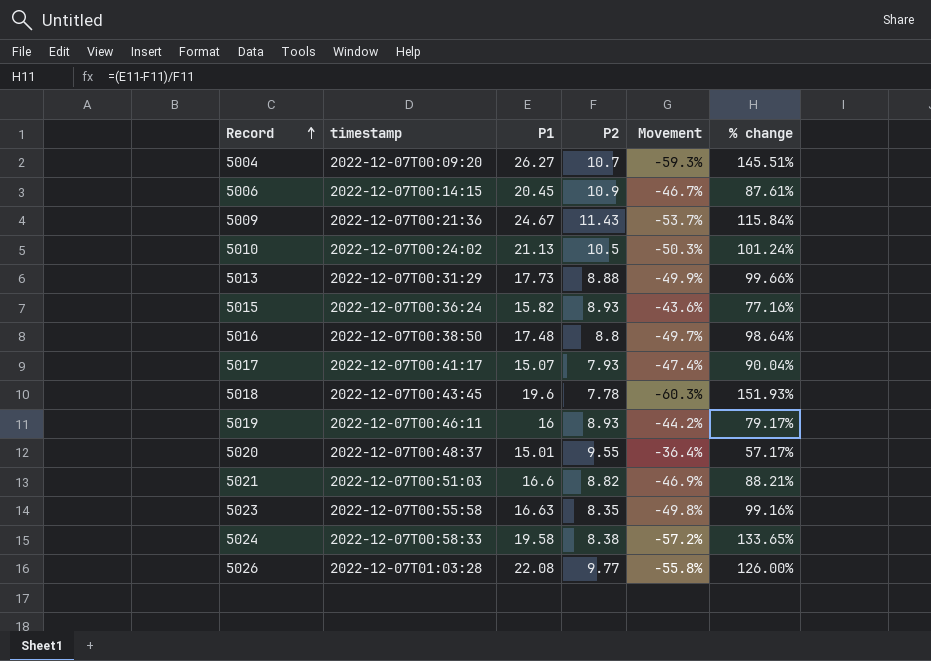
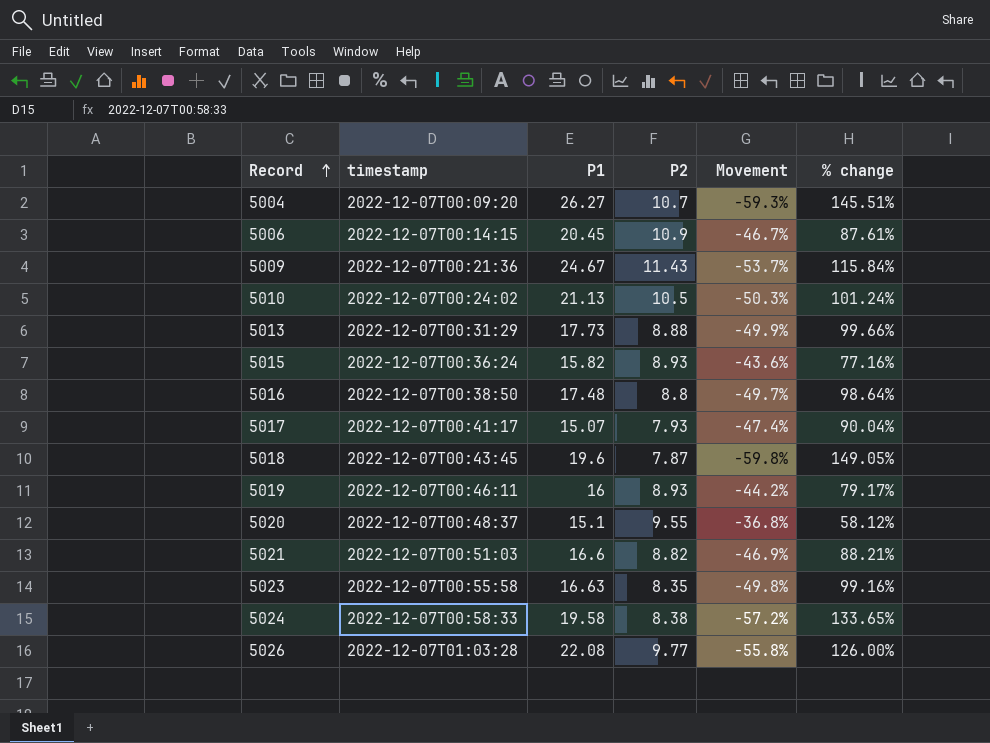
5018 | P2: 7.78 -> 7.87
5018 | Movement: -60.3% -> -59.8%
5018 | % change: 151.93% -> 149.05%
5020 | P1: 15.01 -> 15.1
5020 | Movement: -36.4% -> -36.8%
5020 | % change: 57.17% -> 58.12%

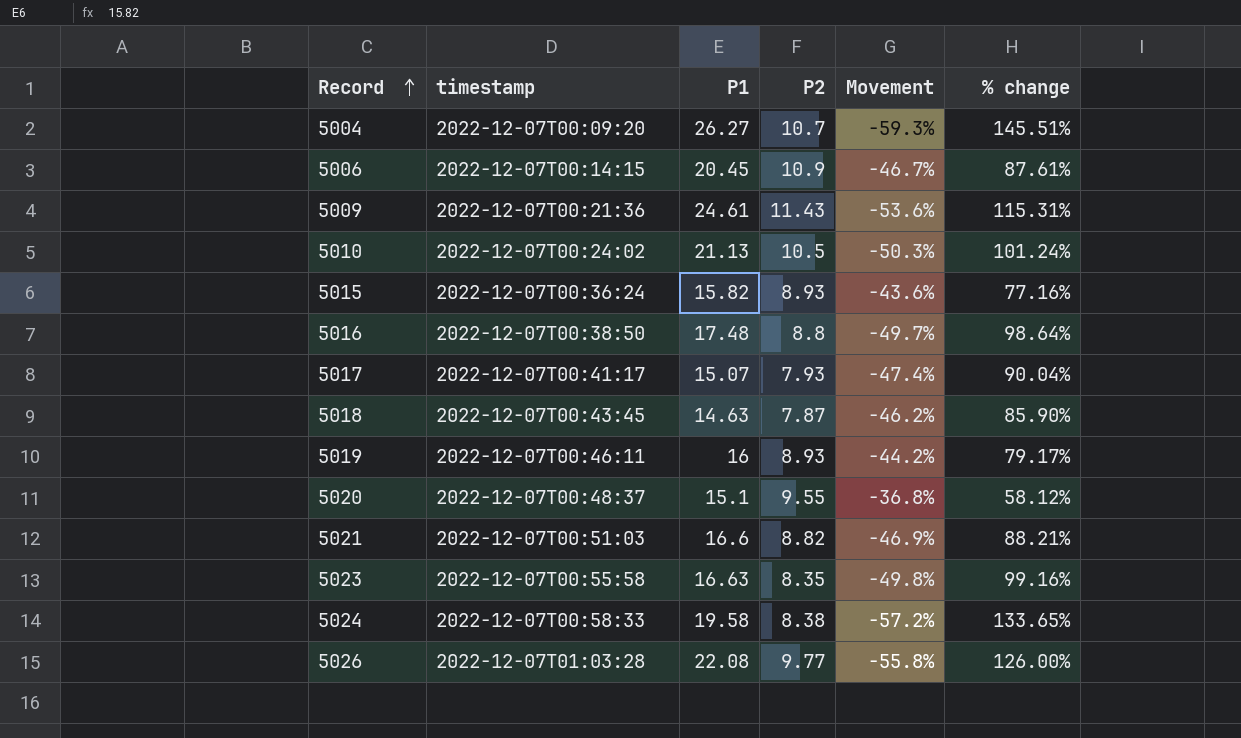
row 5013: 2022-12-07T00:31:29 | 17.73 | 8.88 | -49.9% | 99.66% -> none
5009 | P1: 24.67 -> 24.61
5009 | Movement: -53.7% -> -53.6%
5009 | % change: 115.84% -> 115.31%
5018 | P1: 19.6 -> 14.63
5018 | Movement: -59.8% -> -46.2%
5018 | % change: 149.05% -> 85.90%

